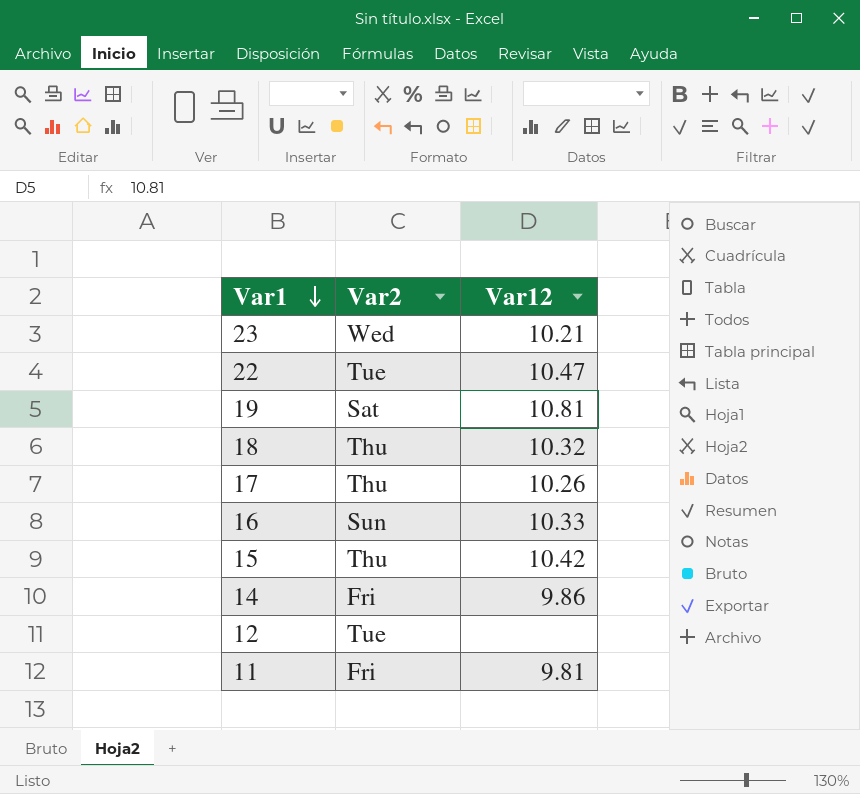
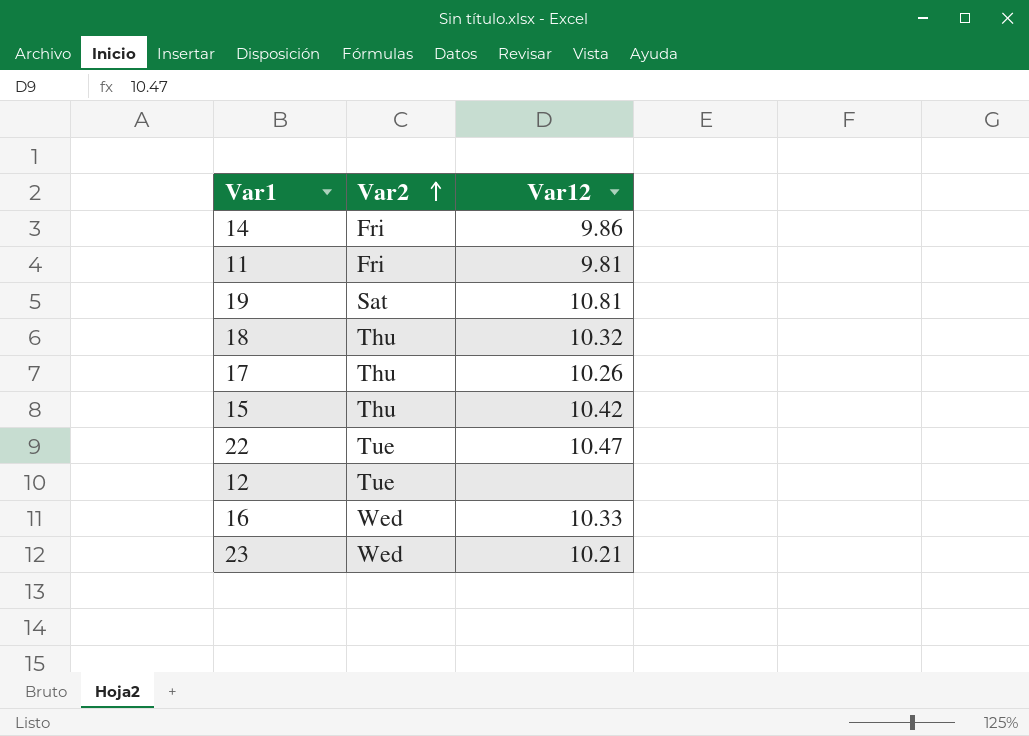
row order: Var1 descending -> Var2 ascending
16 | Var2: Sun -> Wed

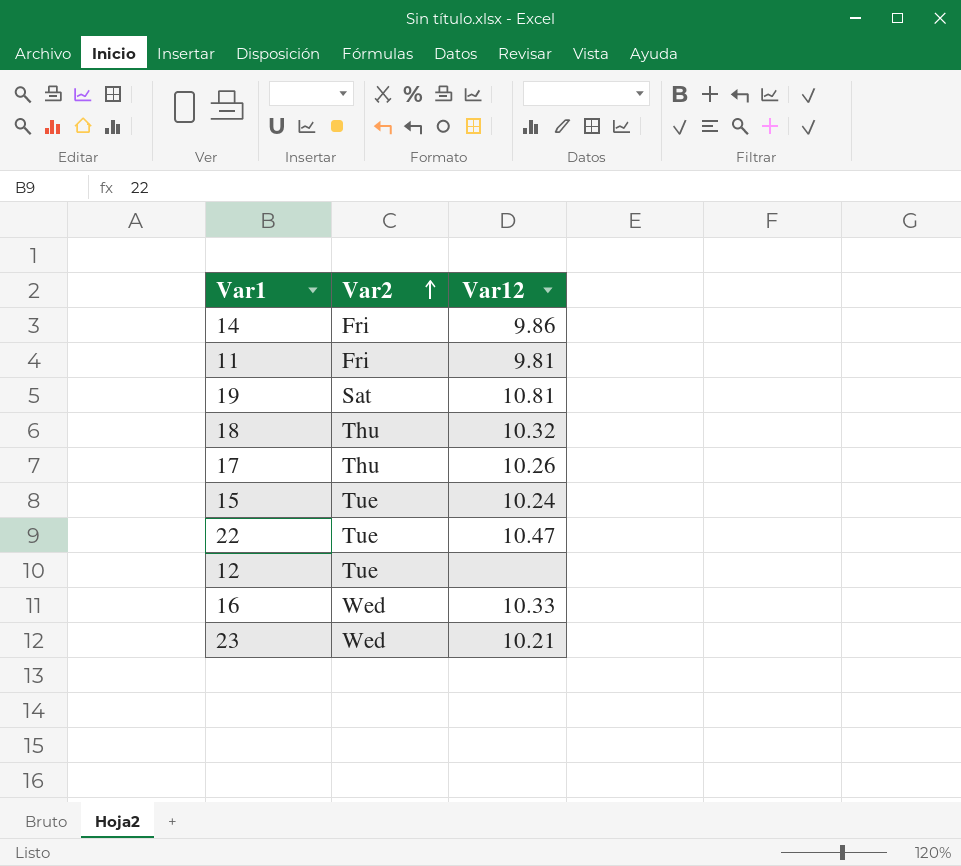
15 | Var2: Thu -> Tue
15 | Var12: 10.42 -> 10.24

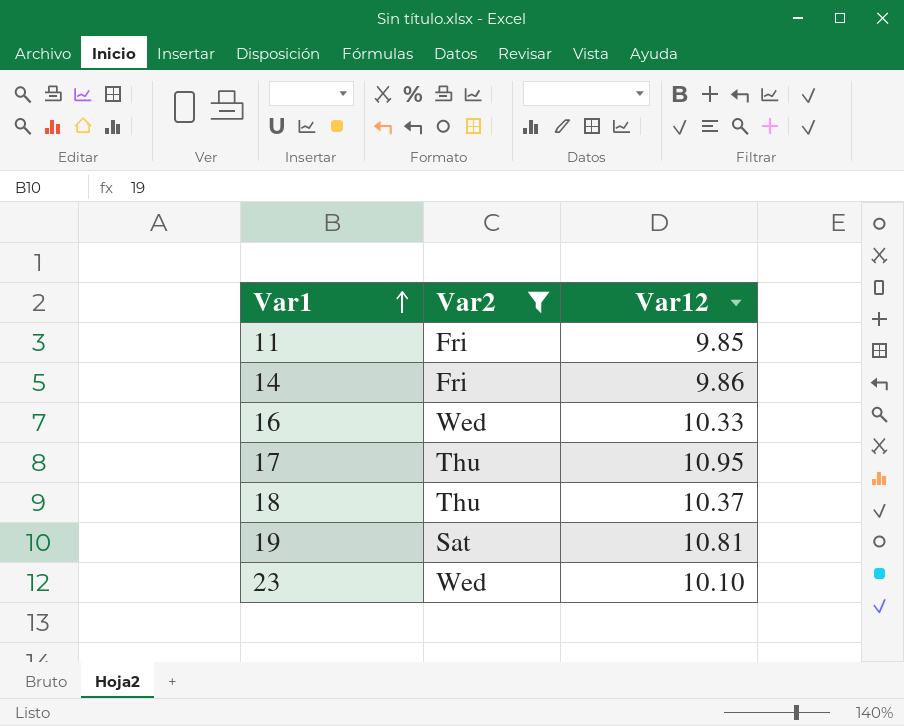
filter: none -> Var2 != Tue
row order: Var2 ascending -> Var1 ascending
11 | Var12: 9.81 -> 9.85
17 | Var12: 10.26 -> 10.95
18 | Var12: 10.32 -> 10.37
23 | Var12: 10.21 -> 10.10

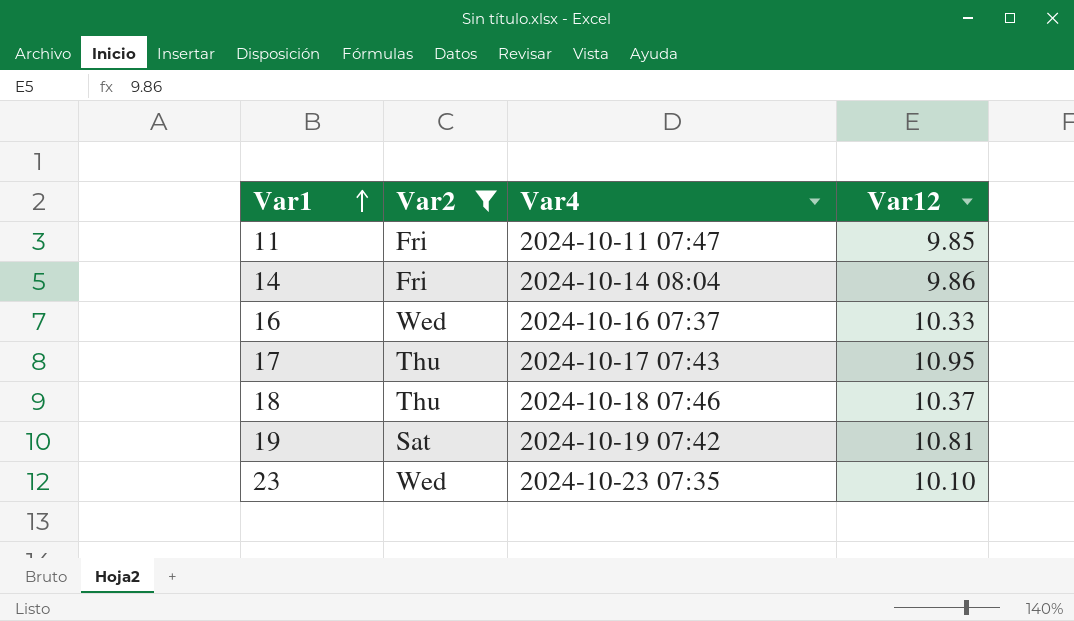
column Var4 | position: none -> 3

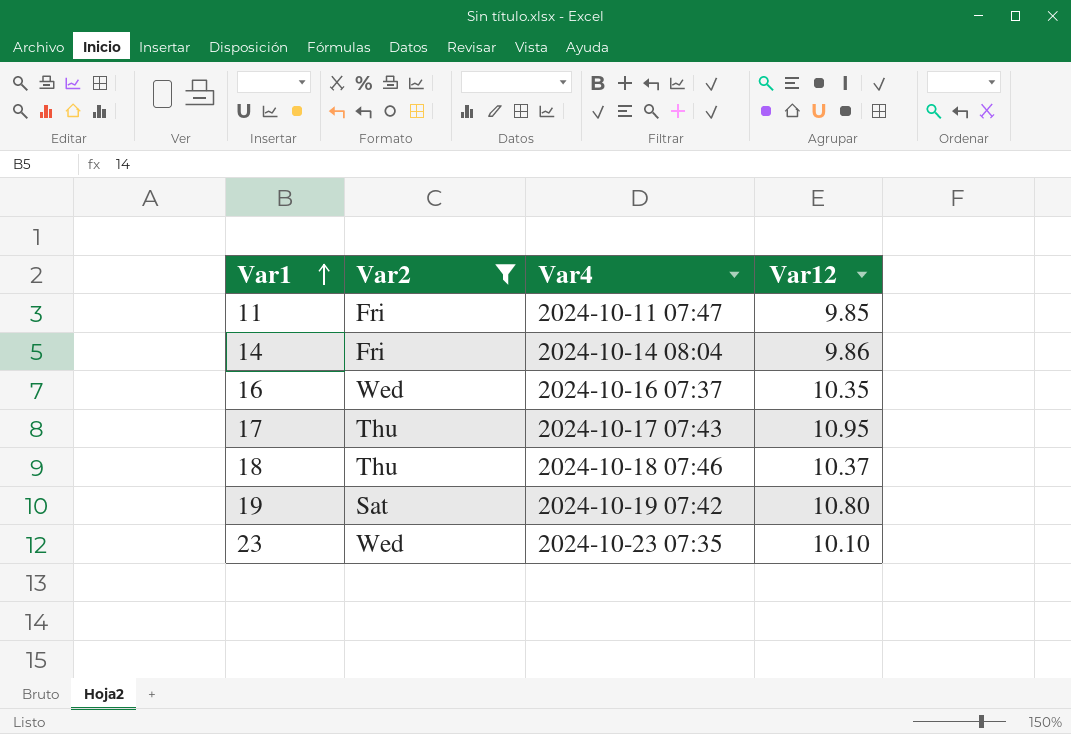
16 | Var12: 10.33 -> 10.35
19 | Var12: 10.81 -> 10.80

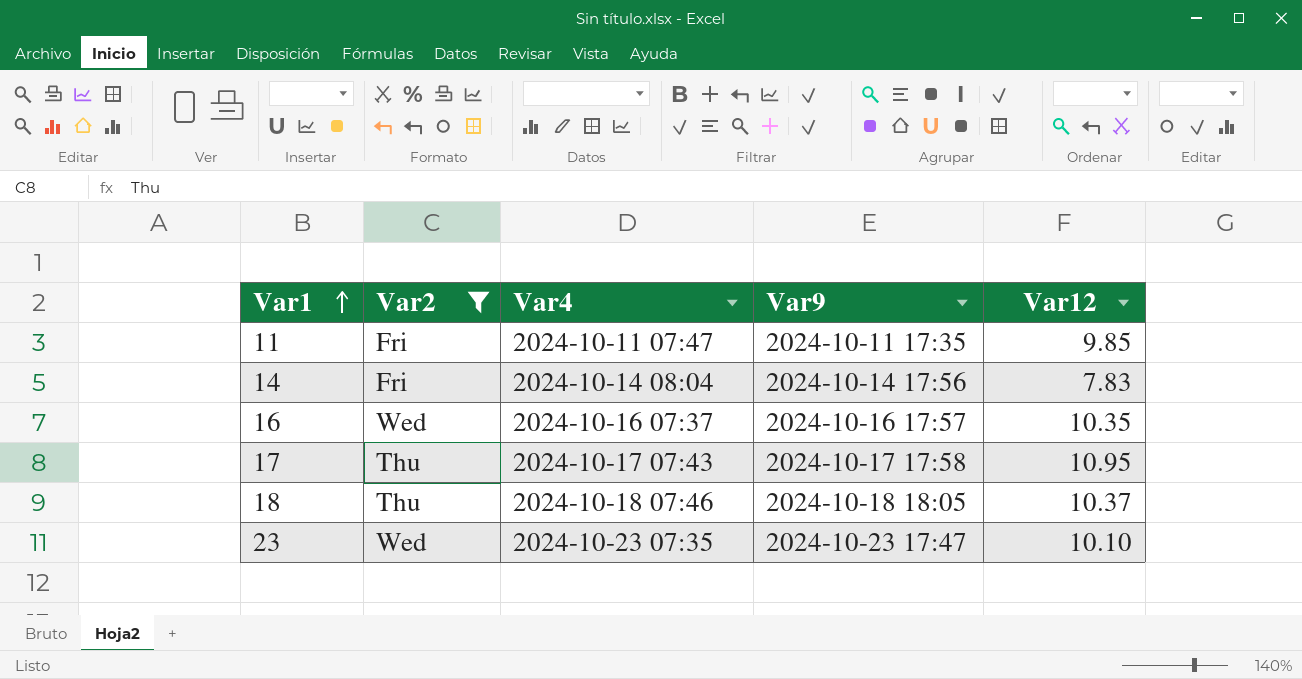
column Var9 | position: none -> 4
row 19: Sat | 2024-10-19 07:42 | 10.80 -> none
14 | Var12: 9.86 -> 7.83

